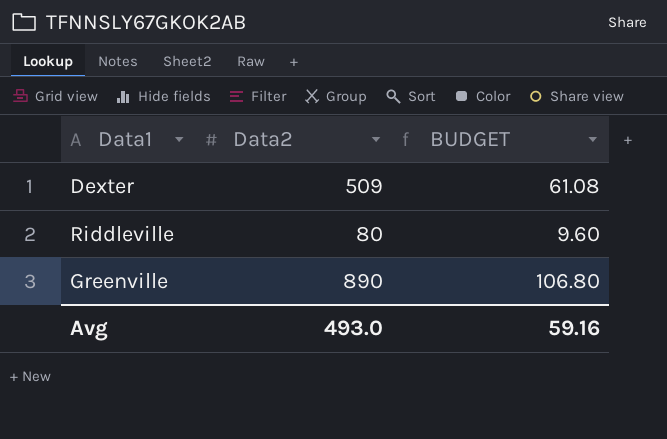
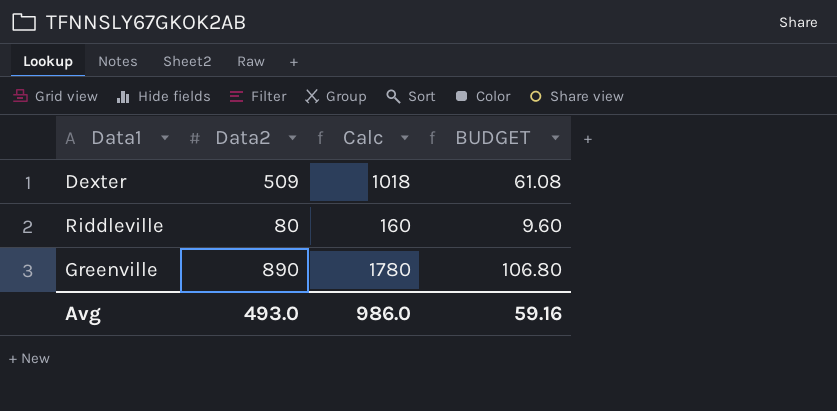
column Calc | formula: none -> [Data2] * 2

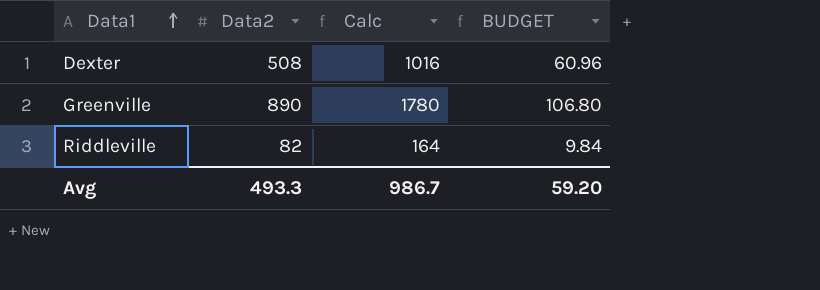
row order: none -> Data1 ascending
Dexter | Data2: 509 -> 508
Dexter | Calc: 1018 -> 1016
Dexter | BUDGET: 61.08 -> 60.96
Riddleville | Data2: 80 -> 82
Riddleville | Calc: 160 -> 164
Riddleville | BUDGET: 9.60 -> 9.84
Avg | Data2: 493.0 -> 493.3
Avg | Calc: 986.0 -> 986.7
Avg | BUDGET: 59.16 -> 59.20

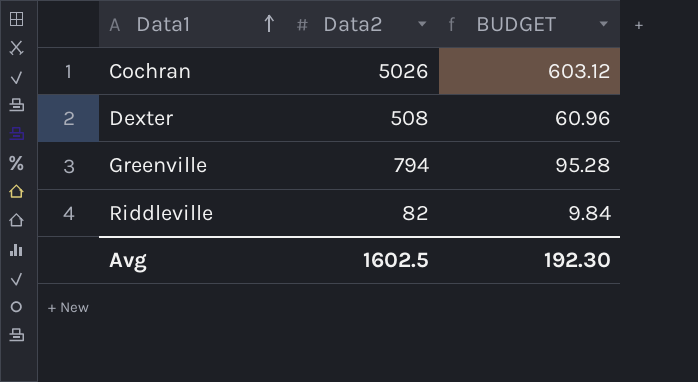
column Calc | formula: [Data2] * 2 -> none
row Cochran: none -> 5026 | 603.12
Greenville | Data2: 890 -> 794
Greenville | BUDGET: 106.80 -> 95.28
Avg | Data2: 493.3 -> 1602.5
Avg | BUDGET: 59.20 -> 192.30

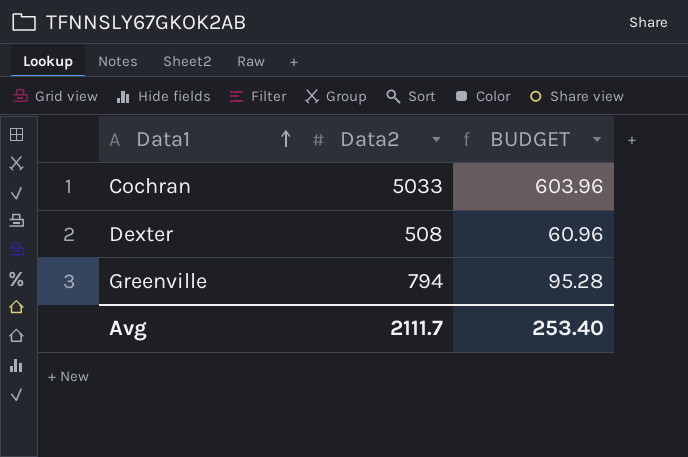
row Riddleville: 82 | 9.84 -> none
Cochran | Data2: 5026 -> 5033
Cochran | BUDGET: 603.12 -> 603.96
Avg | Data2: 1602.5 -> 2111.7
Avg | BUDGET: 192.30 -> 253.40

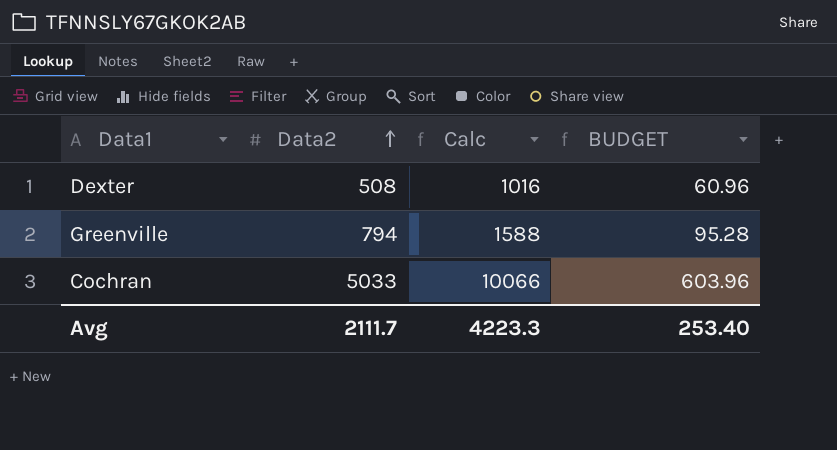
row order: Data1 ascending -> Data2 ascending
column Calc | formula: none -> [Data2] * 2

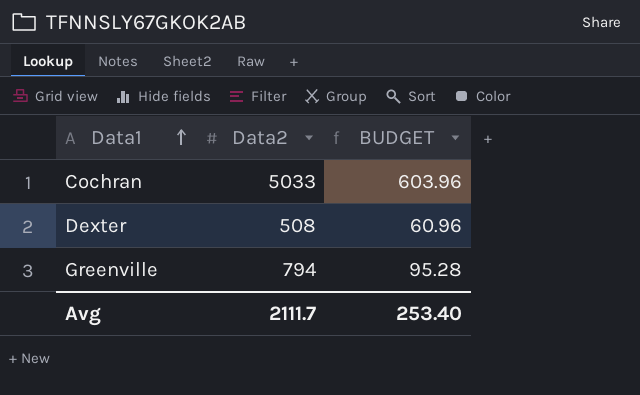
row order: Data2 ascending -> Data1 ascending
column Calc | formula: [Data2] * 2 -> none

